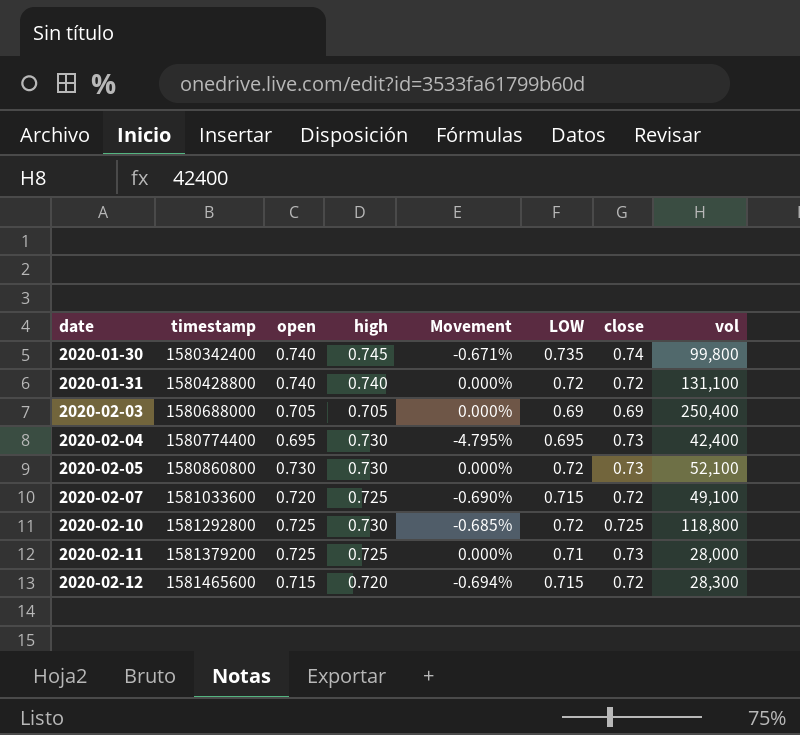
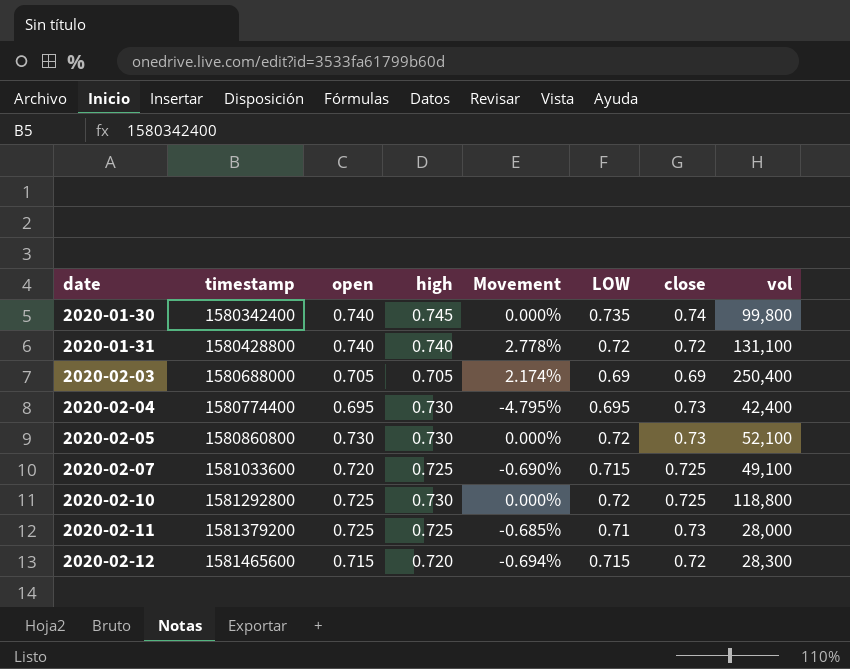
column Movement | formula: ([open] - [high]) / [high] -> ([open] - [close]) / [close]
2020-02-07 | close: 0.72 -> 0.725

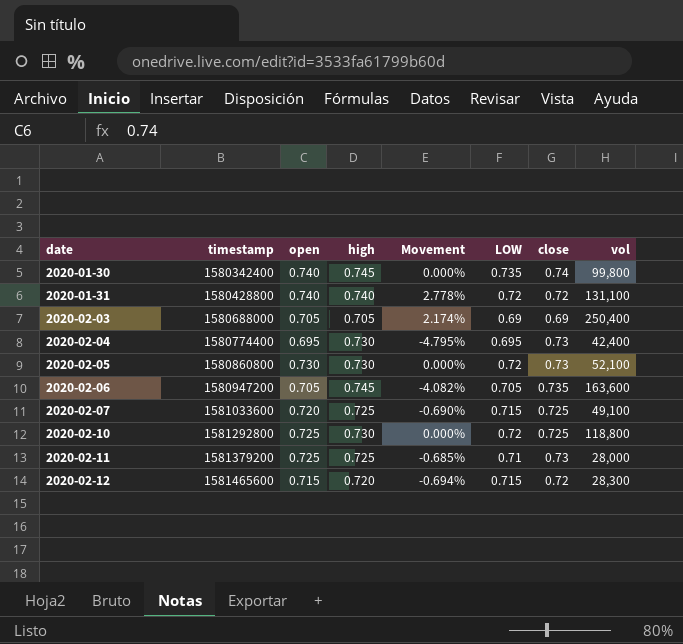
row 2020-02-06: none -> 1580947200 | 0.705 | 0.745 | -4.082% | 0.705 | 0.735 | 163,600

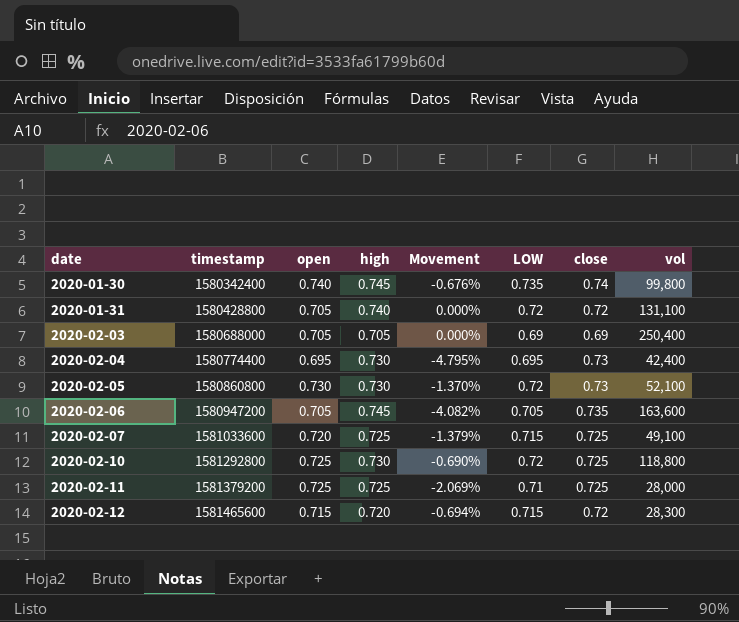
column Movement | formula: ([open] - [close]) / [close] -> ([LOW] - [close]) / [close]
2020-01-31 | open: 0.740 -> 0.705
2020-02-11 | close: 0.73 -> 0.725

